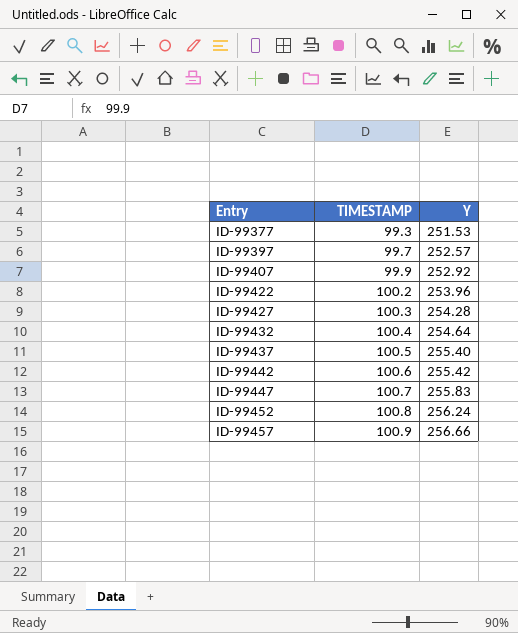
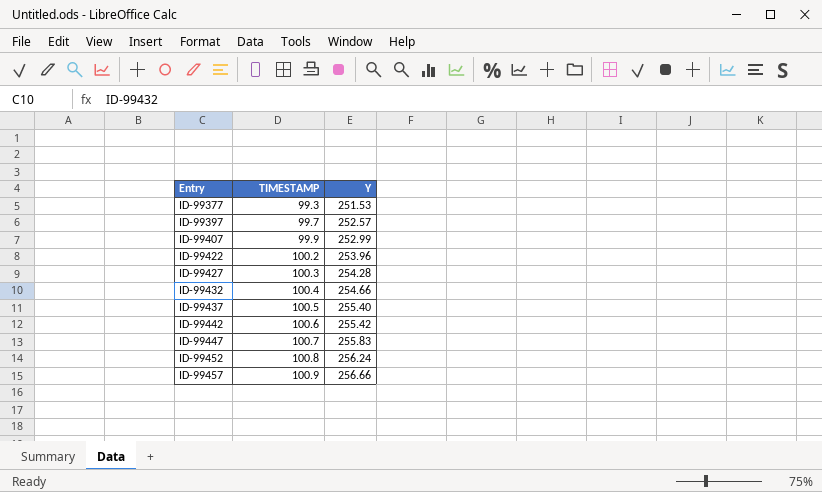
ID-99407 | Y: 252.92 -> 252.99
ID-99432 | Y: 254.64 -> 254.66

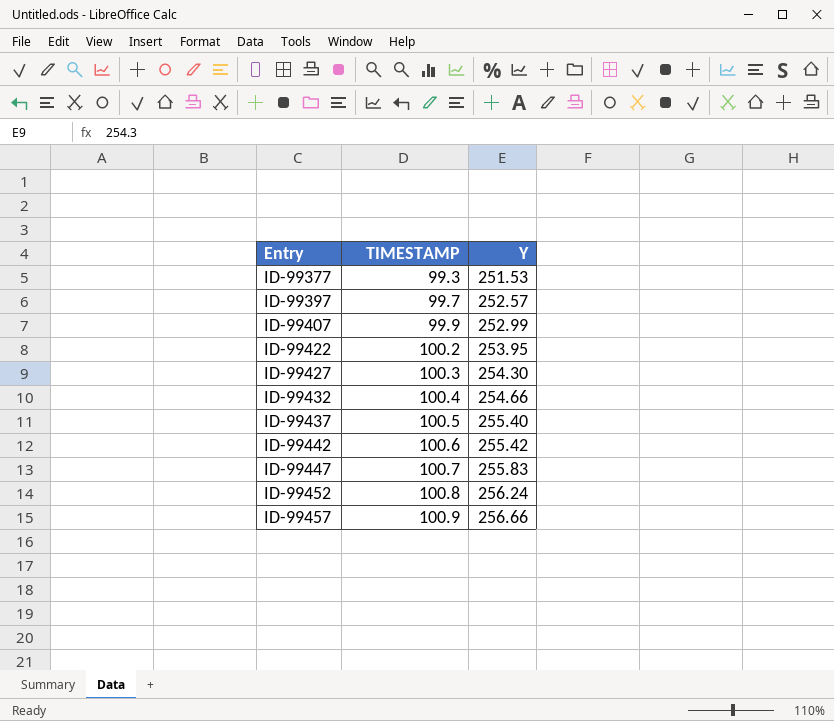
ID-99422 | Y: 253.96 -> 253.95
ID-99427 | Y: 254.28 -> 254.30

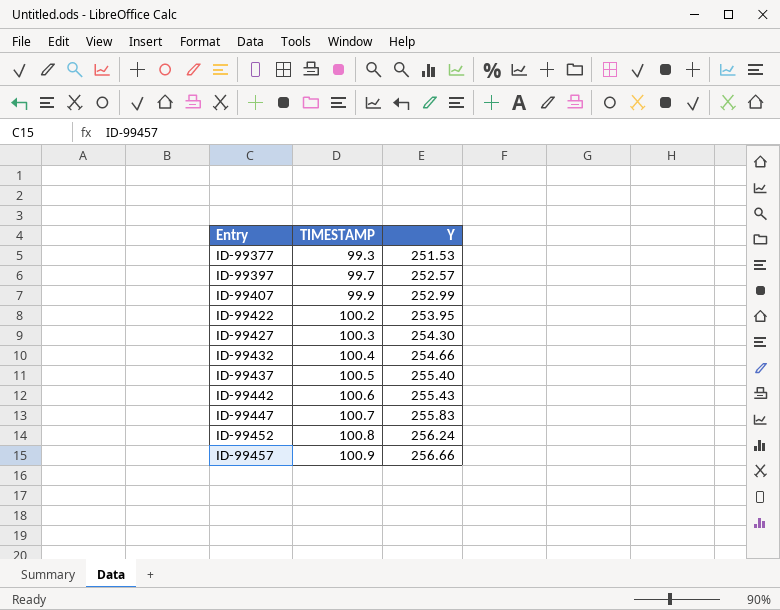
ID-99442 | Y: 255.42 -> 255.43

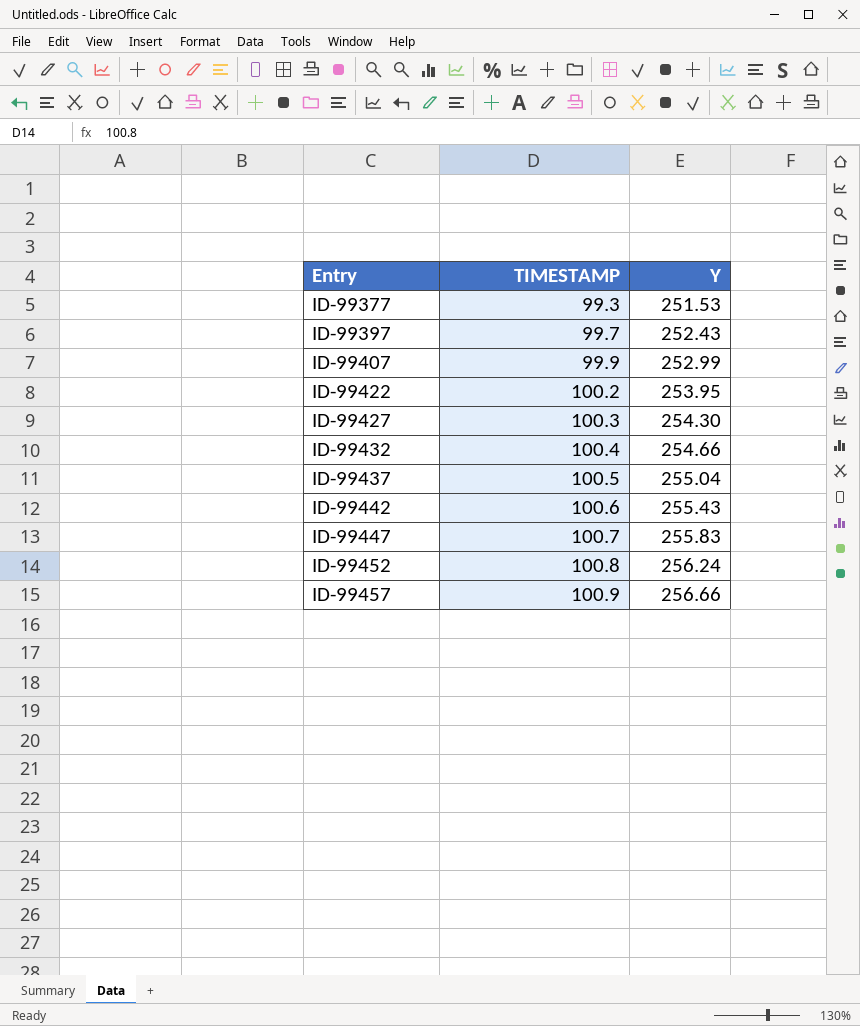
ID-99397 | Y: 252.57 -> 252.43
ID-99437 | Y: 255.40 -> 255.04

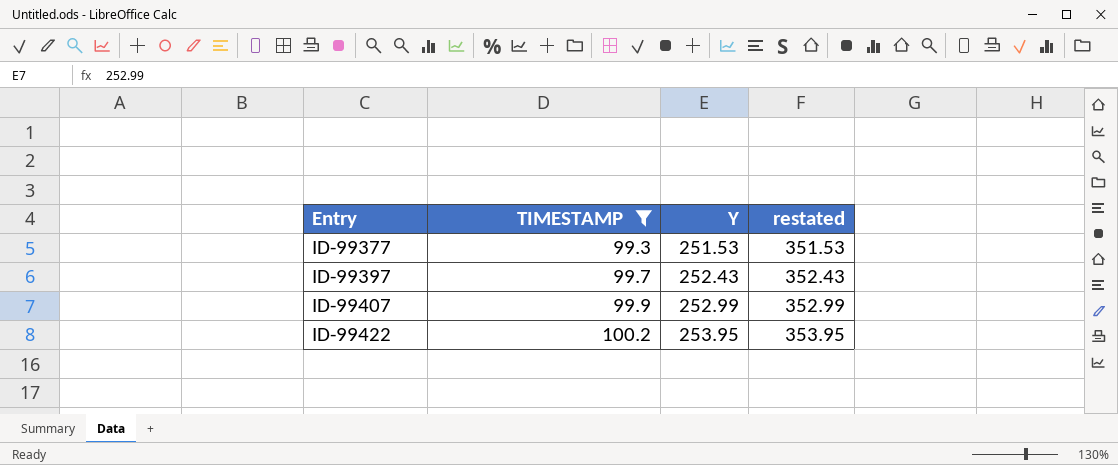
filter: none -> TIMESTAMP <= 100.2
column restated | formula: none -> [Y] + 100

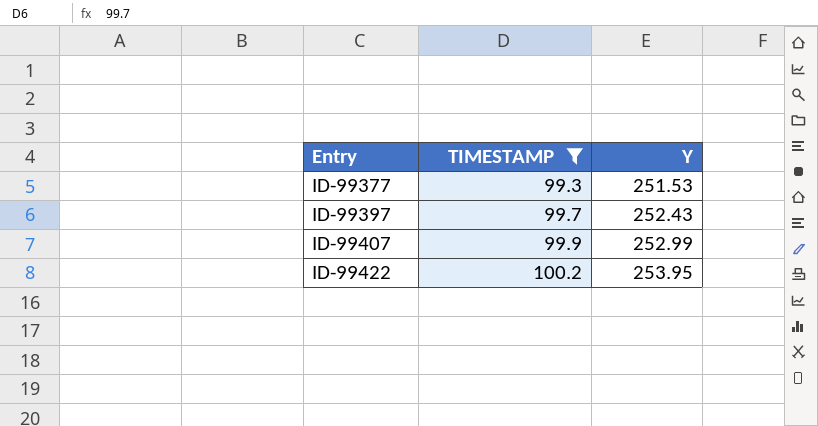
column restated | formula: [Y] + 100 -> none

